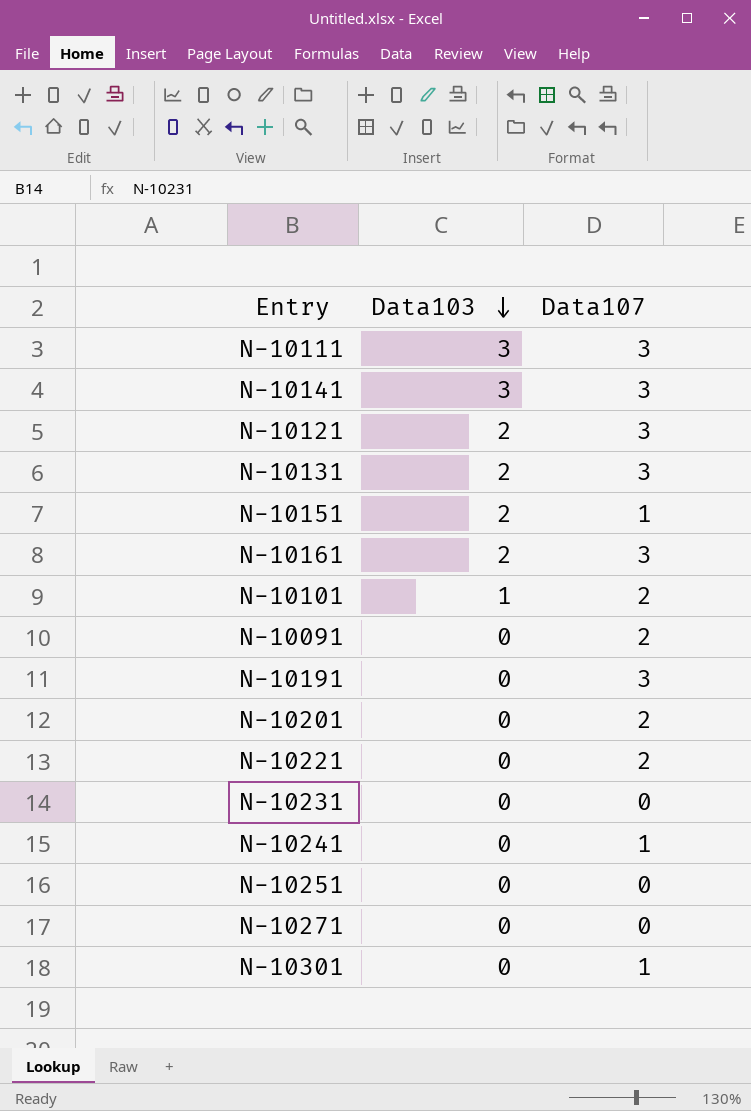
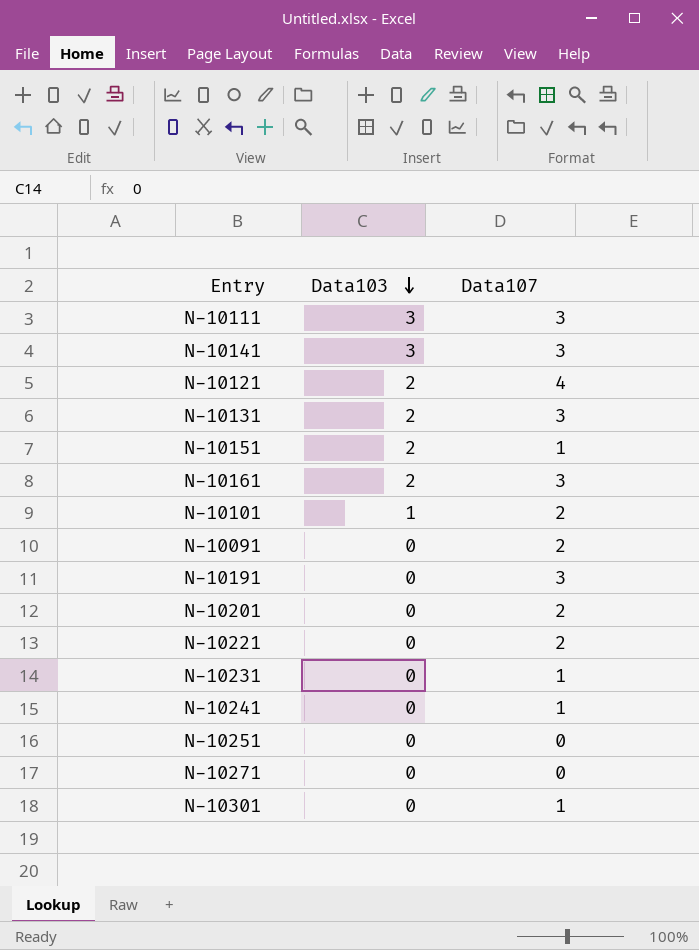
N-10121 | Data107: 3 -> 4
N-10231 | Data107: 0 -> 1

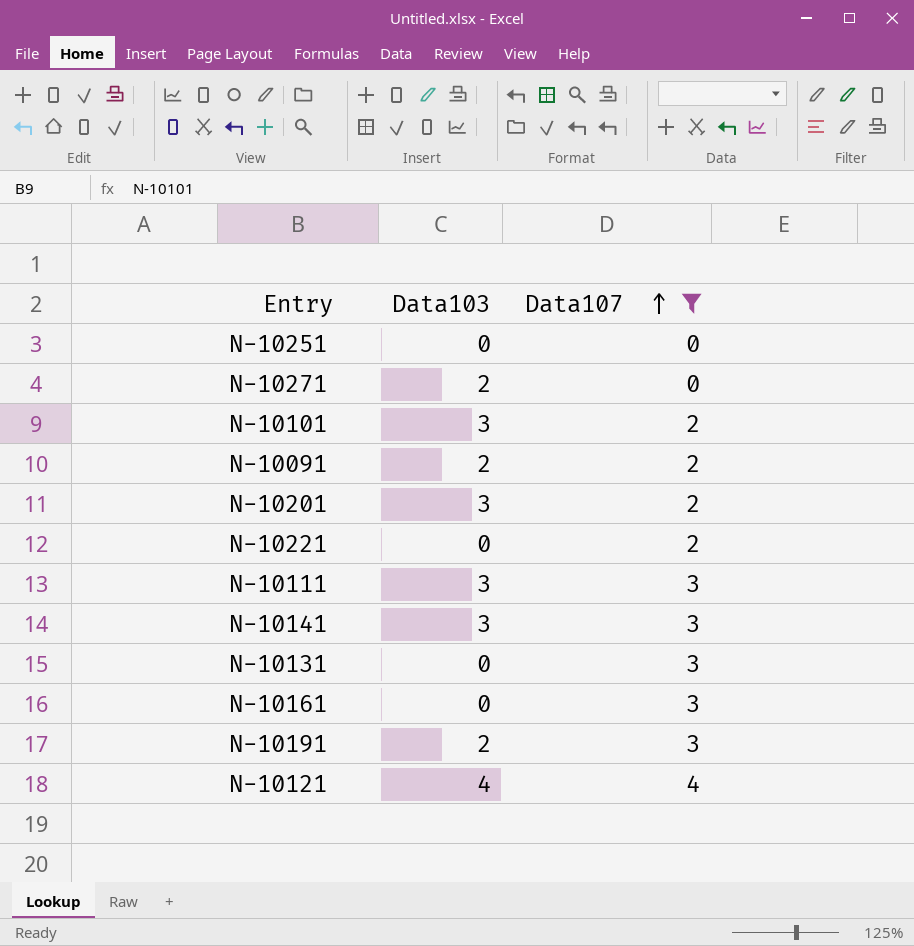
filter: none -> Data107 != 1
row order: Data103 descending -> Data107 ascending
N-10271 | Data103: 0 -> 2
N-10101 | Data103: 1 -> 3
N-10091 | Data103: 0 -> 2
N-10201 | Data103: 0 -> 3
N-10131 | Data103: 2 -> 0
N-10161 | Data103: 2 -> 0
N-10191 | Data103: 0 -> 2
N-10121 | Data103: 2 -> 4

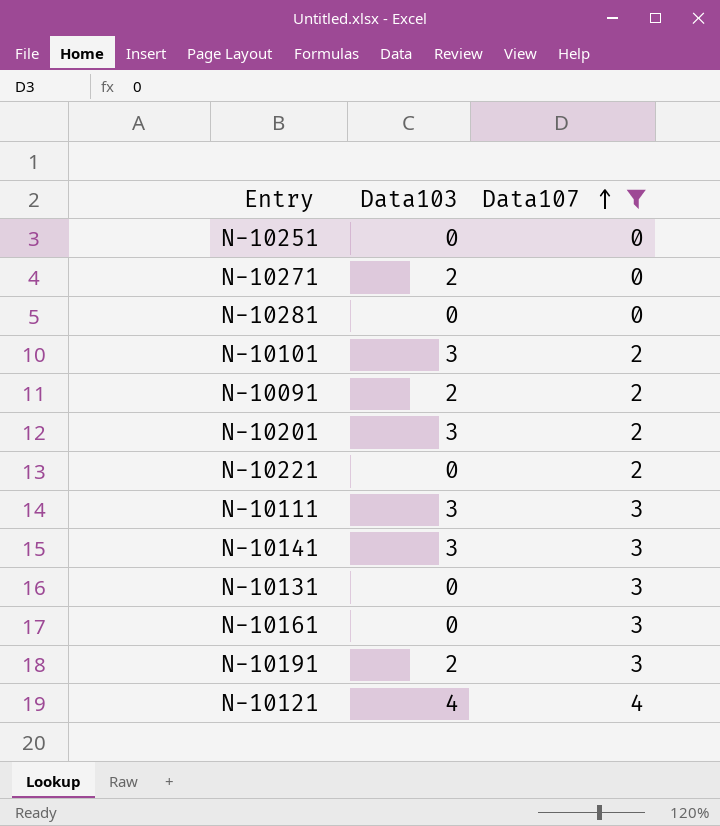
row N-10281: none -> 0 | 0

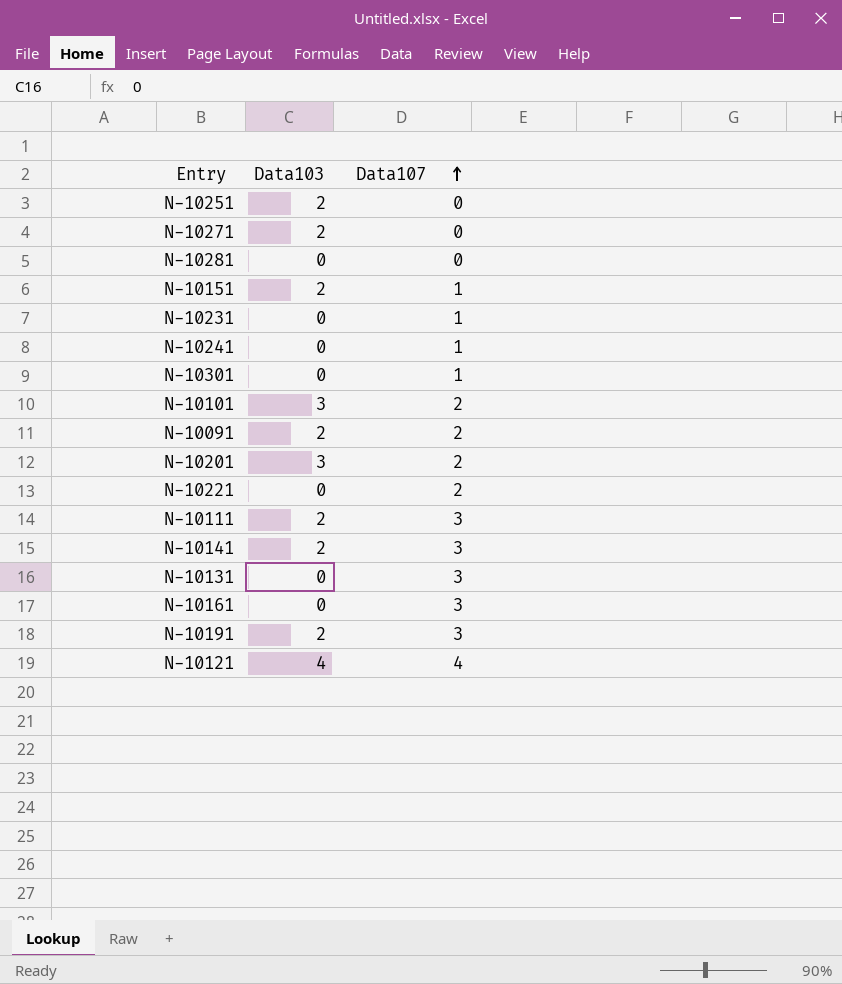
filter: Data107 != 1 -> none
N-10251 | Data103: 0 -> 2
N-10111 | Data103: 3 -> 2
N-10141 | Data103: 3 -> 2

